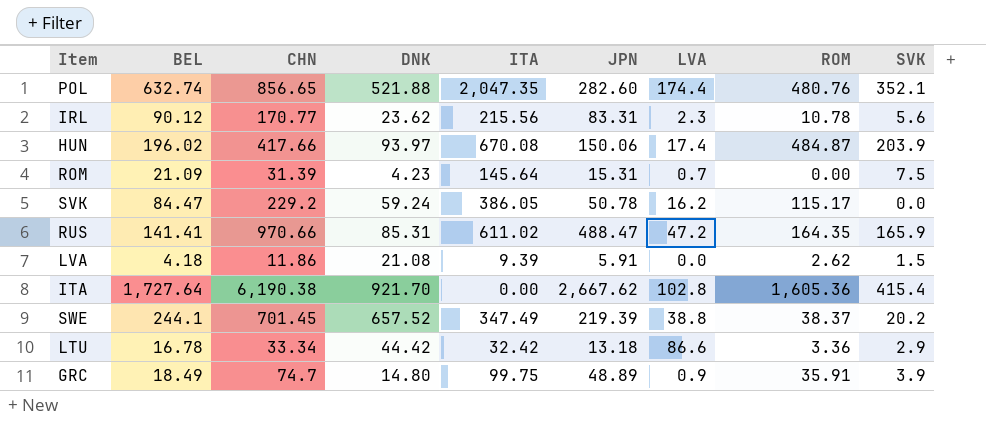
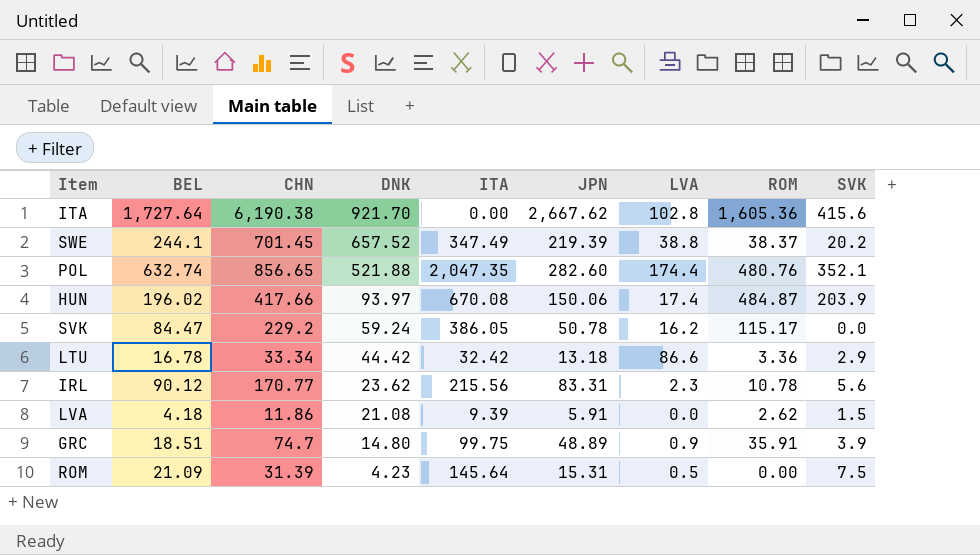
row order: none -> DNK descending
row RUS: 141.41 | 970.66 | 85.31 | 611.02 | 488.47 | 47.2 | 164.35 | 165.9 -> none
ITA | SVK: 415.4 -> 415.6
GRC | BEL: 18.49 -> 18.51
ROM | LVA: 0.7 -> 0.5

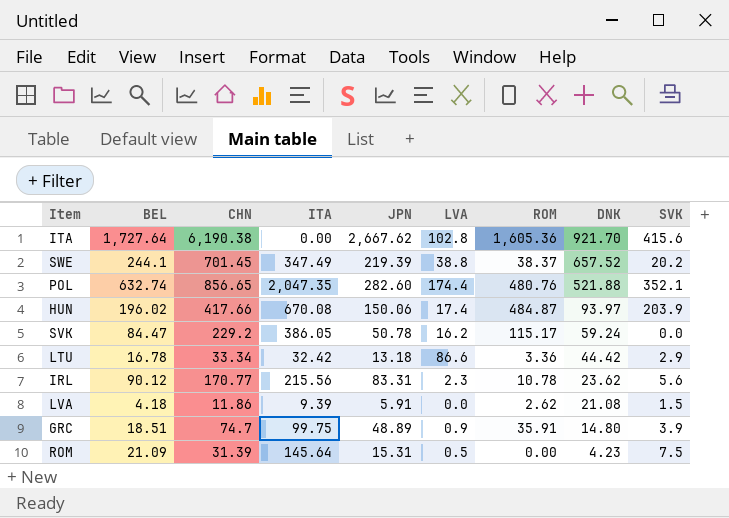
column DNK | position: 4 -> 8

